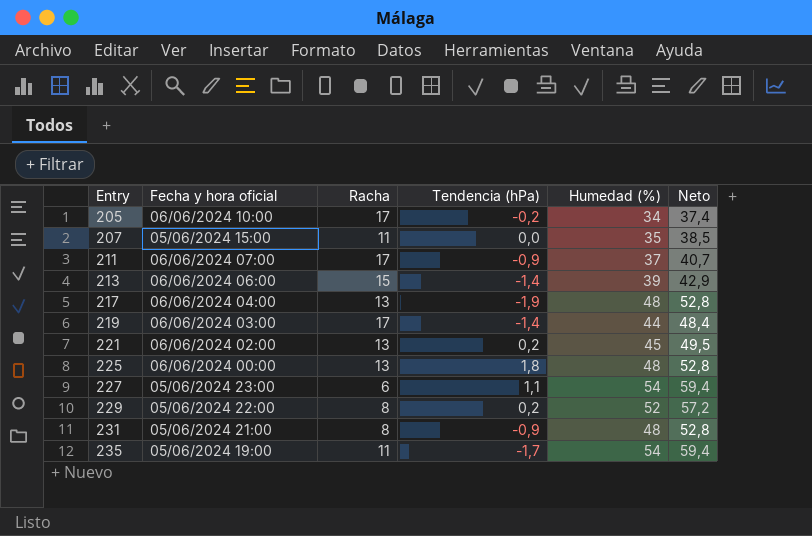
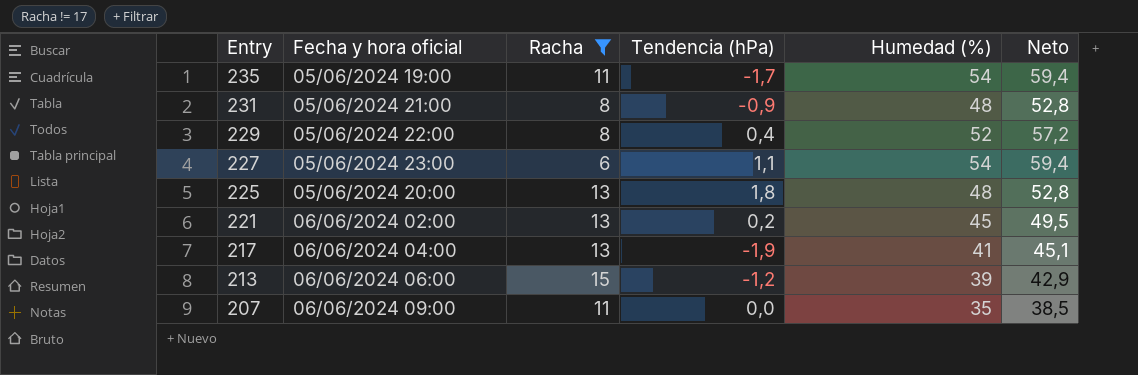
filter: none -> Racha != 17
row order: Entry ascending -> Entry descending
229 | Tendencia (hPa): 0,2 -> 0,4
225 | Fecha y hora oficial: 06/06/2024 00:00 -> 05/06/2024 20:00
217 | Humedad (%): 48 -> 41
217 | Neto: 52,8 -> 45,1
213 | Tendencia (hPa): -1,4 -> -1,2
207 | Fecha y hora oficial: 05/06/2024 15:00 -> 06/06/2024 09:00

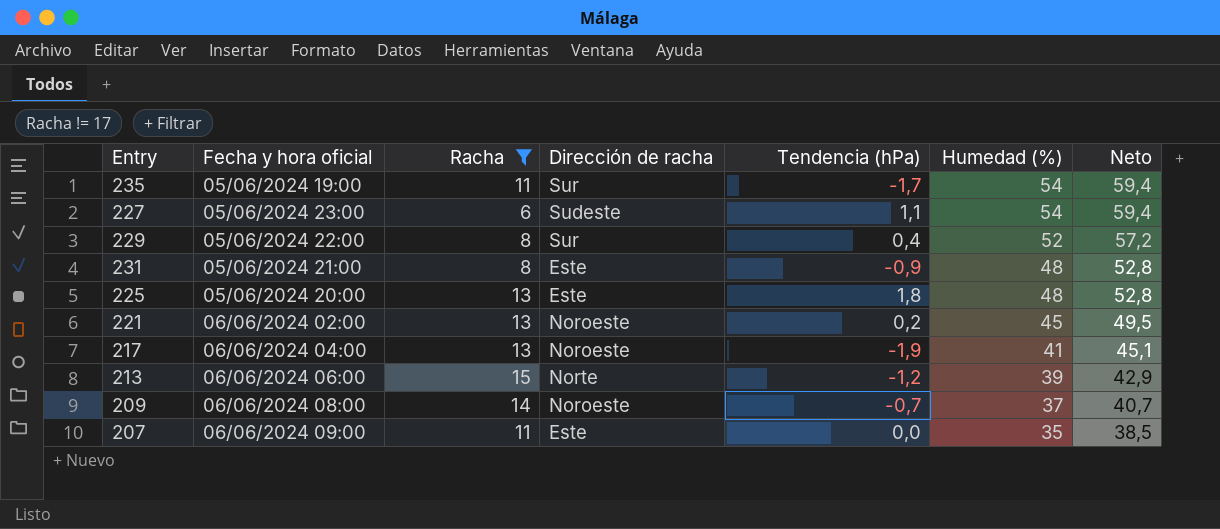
row order: Entry descending -> Humedad (%) descending
column Dirección de racha | position: none -> 4
row 209: none -> 06/06/2024 08:00 | 14 | Noroeste | -0,7 | 37 | 40,7

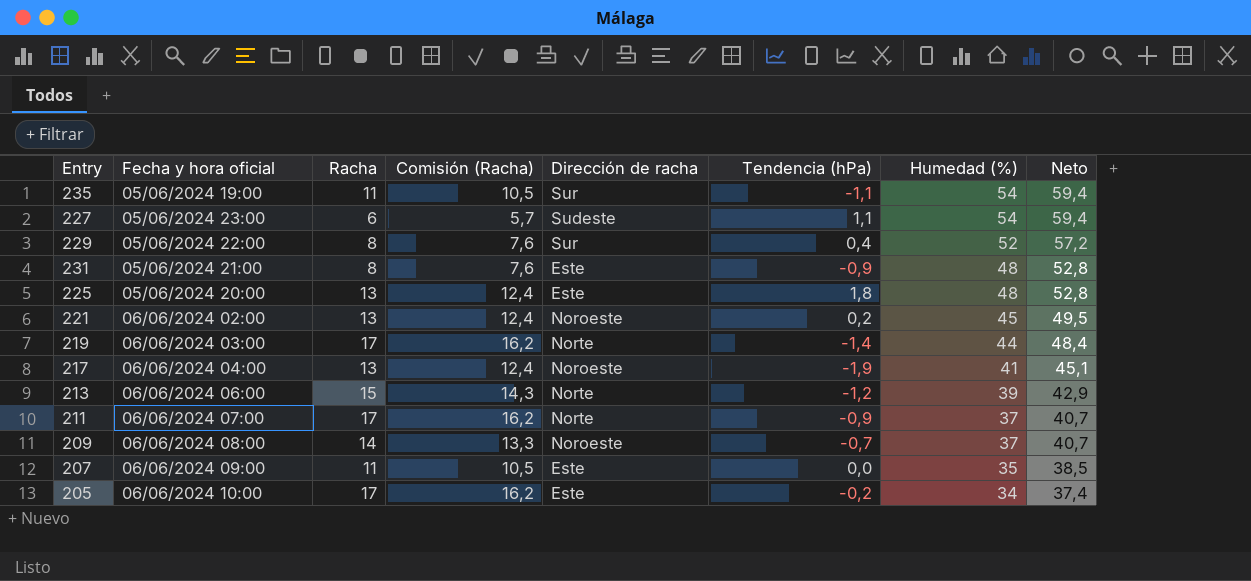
filter: Racha != 17 -> none
column Comisión (Racha) | formula: none -> [Racha] * 0,95
235 | Tendencia (hPa): -1,7 -> -1,1

